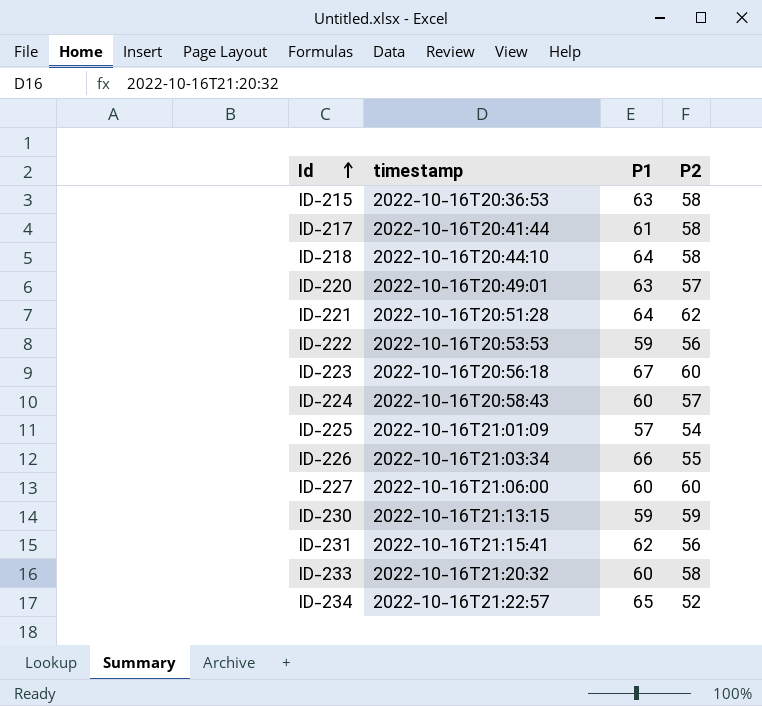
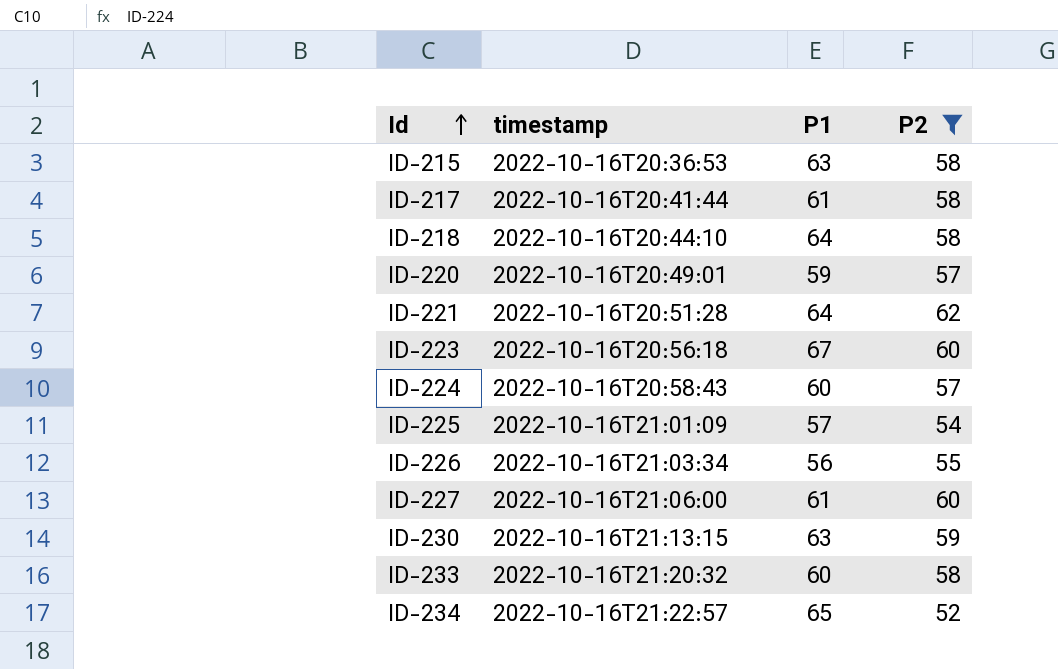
filter: none -> P2 != 56
ID-220 | P1: 63 -> 59
ID-226 | P1: 66 -> 56
ID-227 | P1: 60 -> 61
ID-230 | P1: 59 -> 63

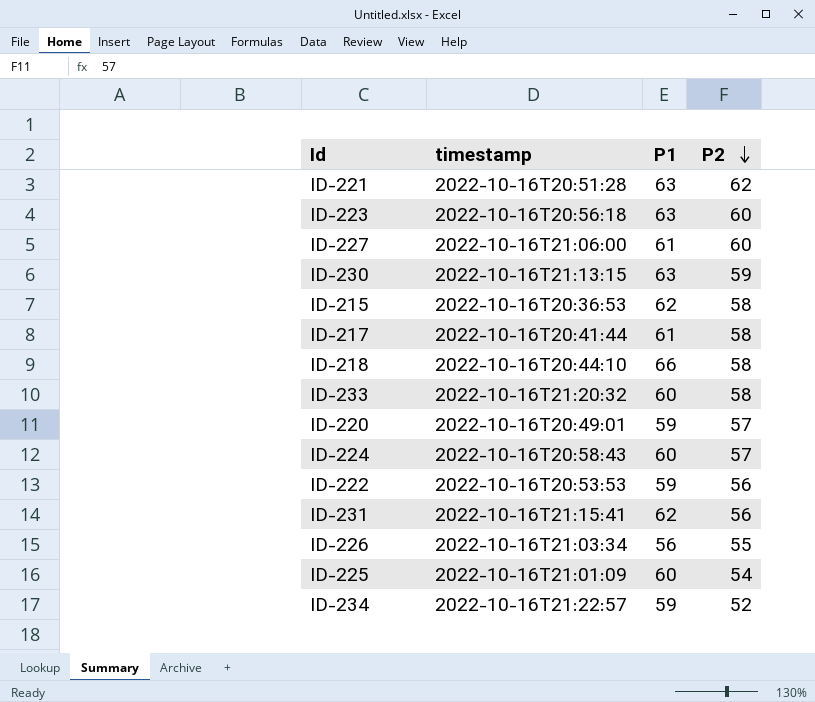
filter: P2 != 56 -> none
row order: Id ascending -> P2 descending
ID-221 | P1: 64 -> 63
ID-223 | P1: 67 -> 63
ID-215 | P1: 63 -> 62
ID-218 | P1: 64 -> 66
ID-225 | P1: 57 -> 60
ID-234 | P1: 65 -> 59

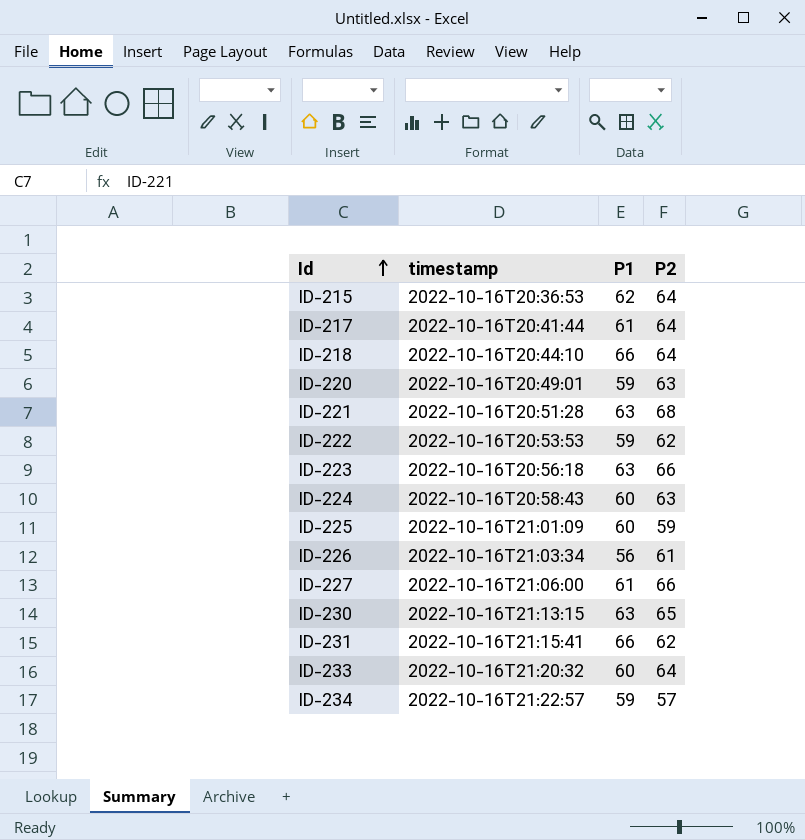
row order: P2 descending -> Id ascending
ID-215 | P2: 58 -> 64
ID-217 | P2: 58 -> 64
ID-218 | P2: 58 -> 64
ID-220 | P2: 57 -> 63
ID-221 | P2: 62 -> 68
ID-222 | P2: 56 -> 62
ID-223 | P2: 60 -> 66
ID-224 | P2: 57 -> 63
ID-225 | P2: 54 -> 59
ID-226 | P2: 55 -> 61
ID-227 | P2: 60 -> 66
ID-230 | P2: 59 -> 65
ID-231 | P1: 62 -> 66
ID-231 | P2: 56 -> 62
ID-233 | P2: 58 -> 64
ID-234 | P2: 52 -> 57

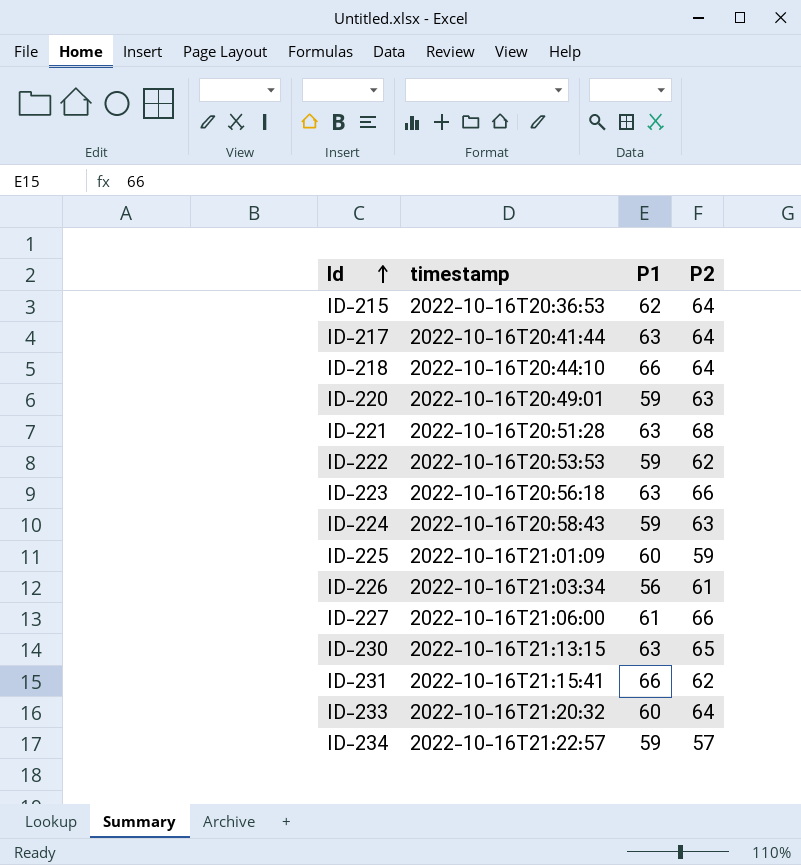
ID-217 | P1: 61 -> 63
ID-224 | P1: 60 -> 59

